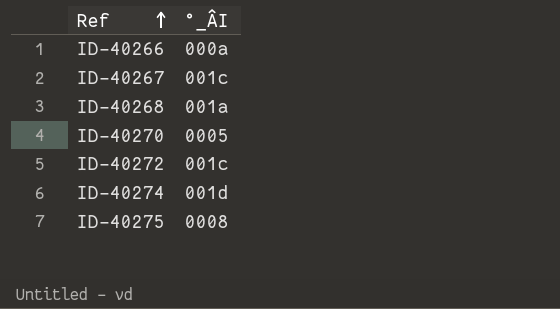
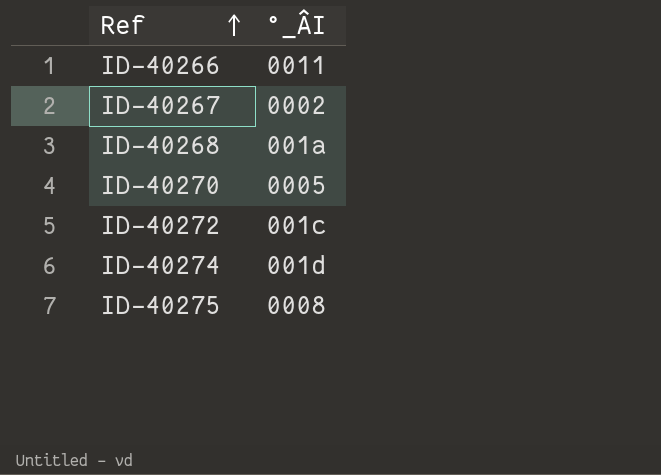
ID-40266 | °_ÂI: 000a -> 0011
ID-40267 | °_ÂI: 001c -> 0002

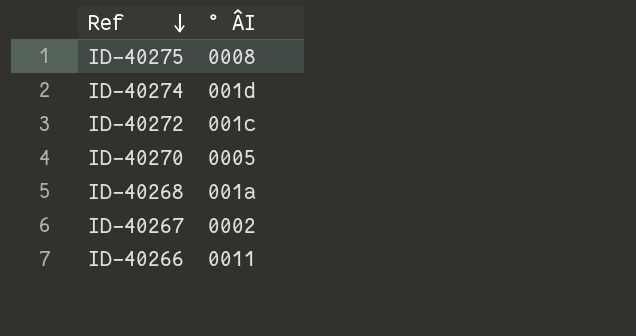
row order: Ref ascending -> Ref descending
column name: °_ÂI -> ° ÂI

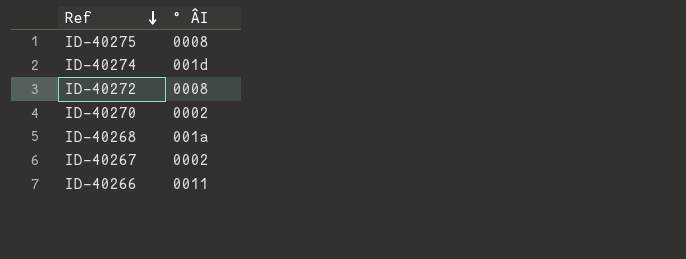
ID-40272 | ° ÂI: 001c -> 0008
ID-40270 | ° ÂI: 0005 -> 0002

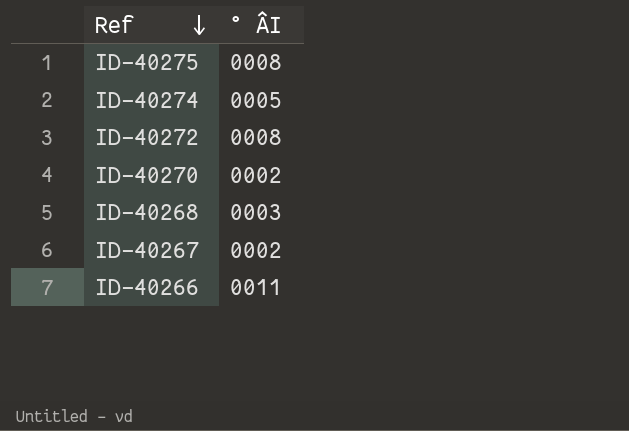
ID-40274 | ° ÂI: 001d -> 0005
ID-40268 | ° ÂI: 001a -> 0003

